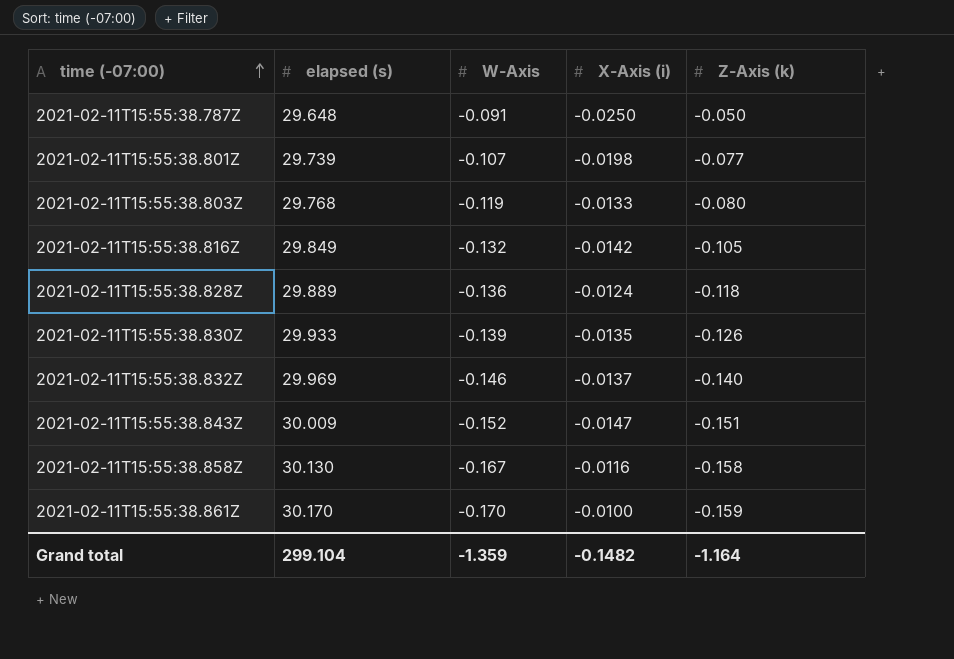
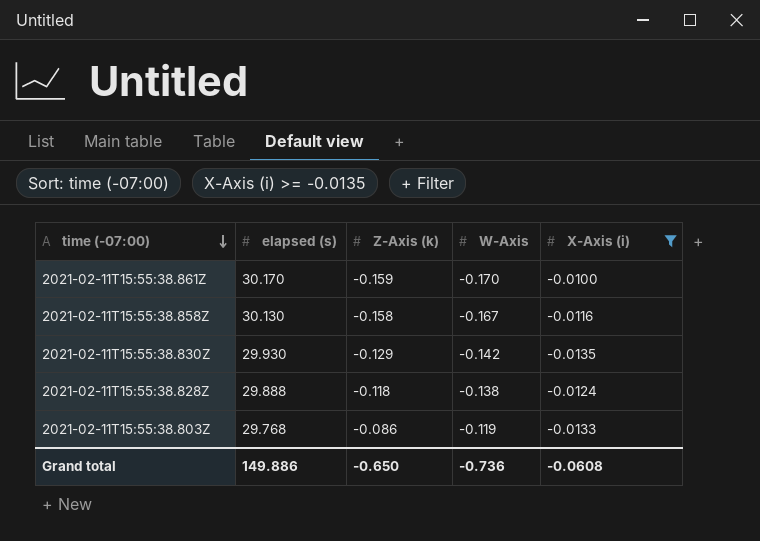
filter: none -> X-Axis (i) >= -0.0135
row order: time (-07:00) ascending -> time (-07:00) descending
column Z-Axis (k) | position: 5 -> 3
2021-02-11T15:55:38.830Z | elapsed (s): 29.933 -> 29.930
2021-02-11T15:55:38.830Z | Z-Axis (k): -0.126 -> -0.129
2021-02-11T15:55:38.830Z | W-Axis: -0.139 -> -0.142
2021-02-11T15:55:38.828Z | elapsed (s): 29.889 -> 29.888
2021-02-11T15:55:38.828Z | W-Axis: -0.136 -> -0.138
2021-02-11T15:55:38.803Z | Z-Axis (k): -0.080 -> -0.086
Grand total | elapsed (s): 299.104 -> 149.886
Grand total | Z-Axis (k): -1.164 -> -0.650
Grand total | W-Axis: -1.359 -> -0.736
Grand total | X-Axis (i): -0.1482 -> -0.0608

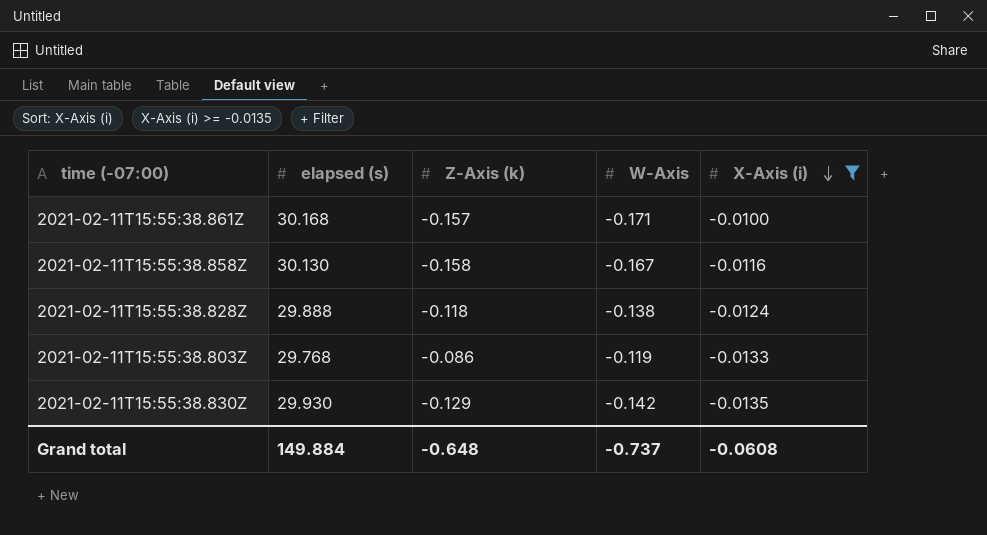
row order: time (-07:00) descending -> X-Axis (i) descending
2021-02-11T15:55:38.861Z | elapsed (s): 30.170 -> 30.168
2021-02-11T15:55:38.861Z | Z-Axis (k): -0.159 -> -0.157
2021-02-11T15:55:38.861Z | W-Axis: -0.170 -> -0.171
Grand total | elapsed (s): 149.886 -> 149.884
Grand total | Z-Axis (k): -0.650 -> -0.648
Grand total | W-Axis: -0.736 -> -0.737

